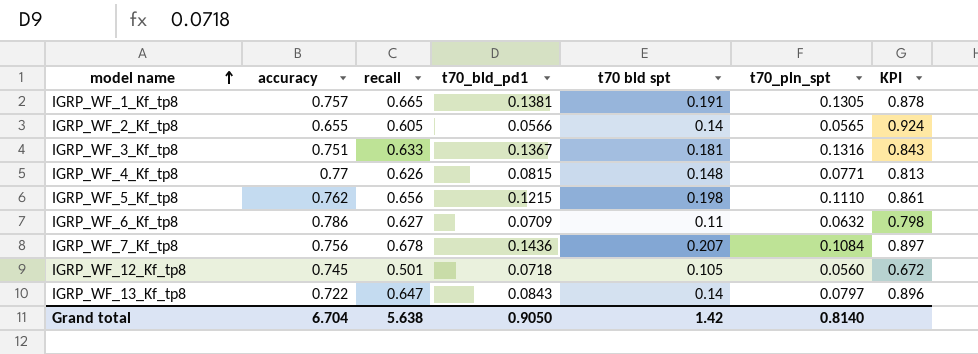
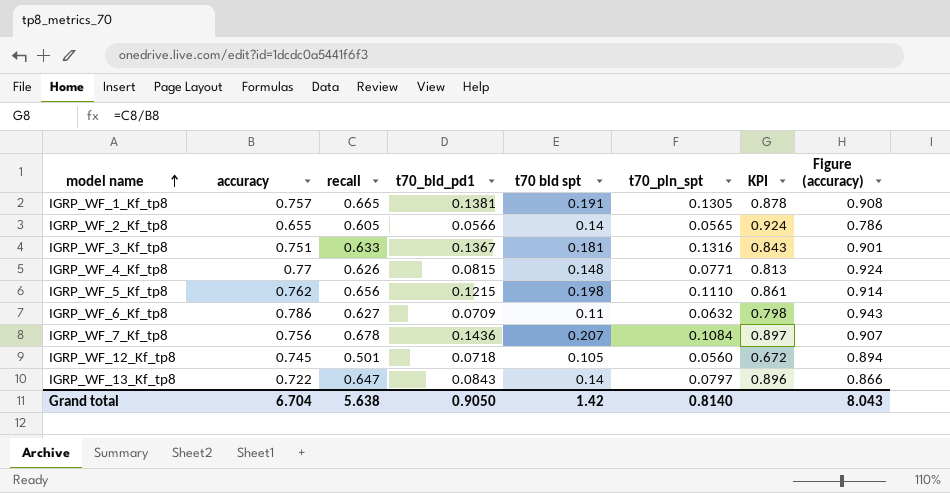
column Figure (accuracy) | formula: none -> [accuracy] * 1.2

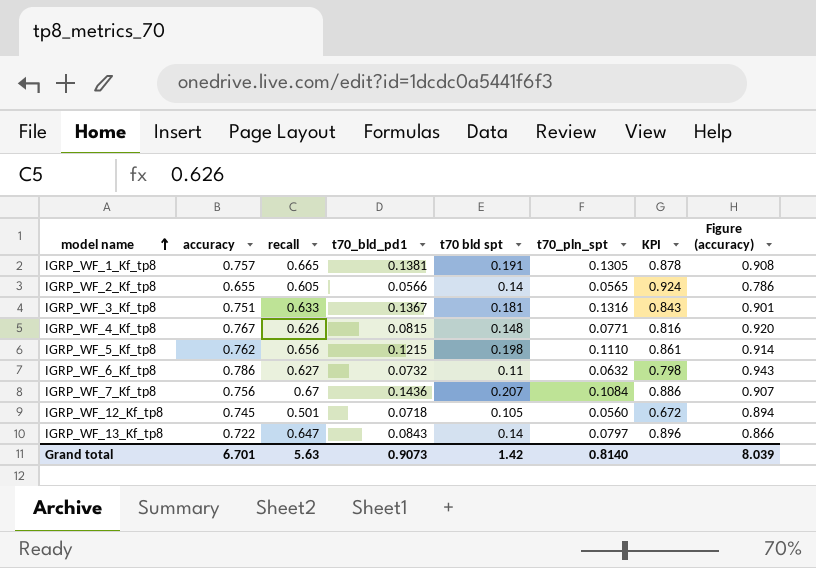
IGRP_WF_4_Kf_tp8 | accuracy: 0.77 -> 0.767
IGRP_WF_4_Kf_tp8 | KPI: 0.813 -> 0.816
IGRP_WF_4_Kf_tp8 | Figure (accuracy): 0.924 -> 0.920
IGRP_WF_6_Kf_tp8 | t70_bld_pd1: 0.0709 -> 0.0732
IGRP_WF_7_Kf_tp8 | recall: 0.678 -> 0.67
IGRP_WF_7_Kf_tp8 | KPI: 0.897 -> 0.886
Grand total | accuracy: 6.704 -> 6.701
Grand total | recall: 5.638 -> 5.63
Grand total | t70_bld_pd1: 0.9050 -> 0.9073
Grand total | Figure (accuracy): 8.043 -> 8.039

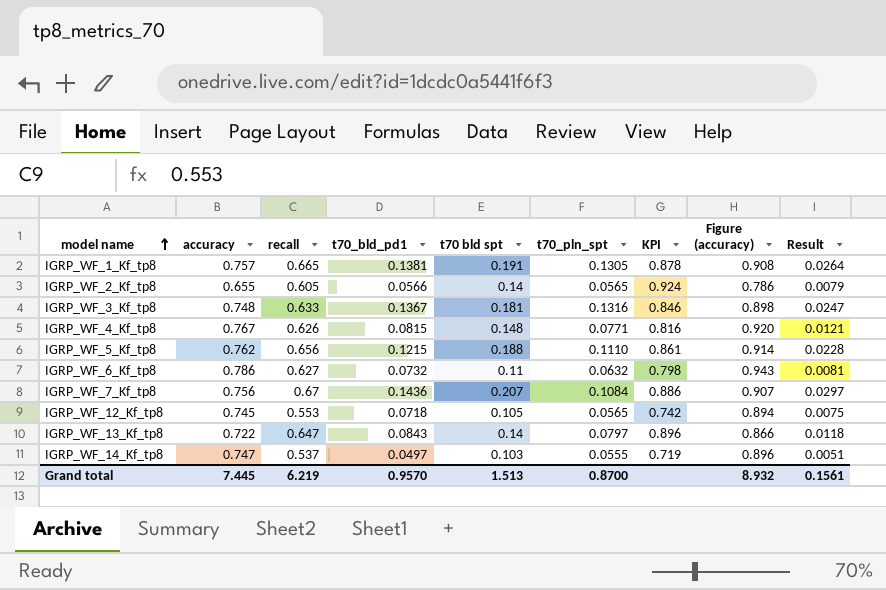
column Result | formula: none -> [t70_bld_pd1] * [t70 bld spt]
IGRP_WF_3_Kf_tp8 | accuracy: 0.751 -> 0.748
IGRP_WF_3_Kf_tp8 | KPI: 0.843 -> 0.846
IGRP_WF_3_Kf_tp8 | Figure (accuracy): 0.901 -> 0.898
IGRP_WF_5_Kf_tp8 | t70 bld spt: 0.198 -> 0.188
IGRP_WF_12_Kf_tp8 | recall: 0.501 -> 0.553
IGRP_WF_12_Kf_tp8 | t70_pln_spt: 0.0560 -> 0.0565
IGRP_WF_12_Kf_tp8 | KPI: 0.672 -> 0.742
row IGRP_WF_14_Kf_tp8: none -> 0.747 | 0.537 | 0.0497 | 0.103 | 0.0555 | 0.719 | 0.896 | 0.0051
Grand total | accuracy: 6.701 -> 7.445
Grand total | recall: 5.63 -> 6.219
Grand total | t70_bld_pd1: 0.9073 -> 0.9570
Grand total | t70 bld spt: 1.42 -> 1.513
Grand total | t70_pln_spt: 0.8140 -> 0.8700
Grand total | Figure (accuracy): 8.039 -> 8.932

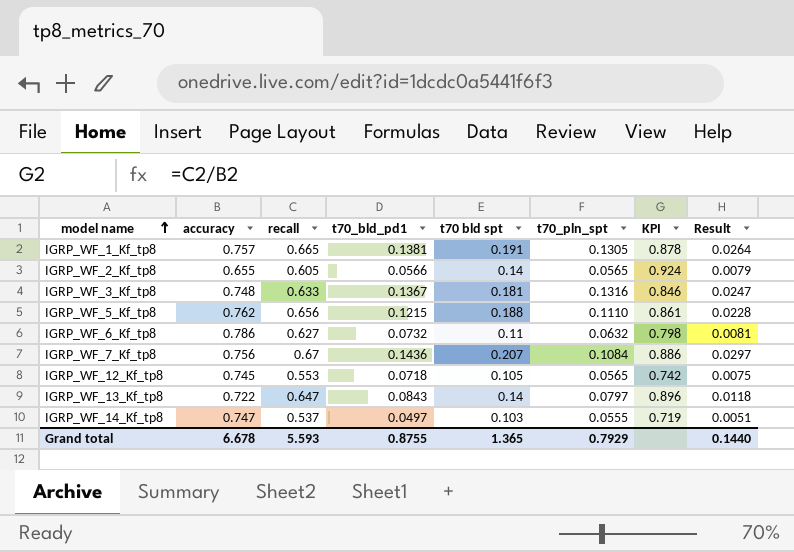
column Figure (accuracy) | formula: [accuracy] * 1.2 -> none
row IGRP_WF_4_Kf_tp8: 0.767 | 0.626 | 0.0815 | 0.148 | 0.0771 | 0.816 | 0.920 | 0.0121 -> none
Grand total | accuracy: 7.445 -> 6.678
Grand total | recall: 6.219 -> 5.593
Grand total | t70_bld_pd1: 0.9570 -> 0.8755
Grand total | t70 bld spt: 1.513 -> 1.365
Grand total | t70_pln_spt: 0.8700 -> 0.7929
Grand total | Result: 0.1561 -> 0.1440

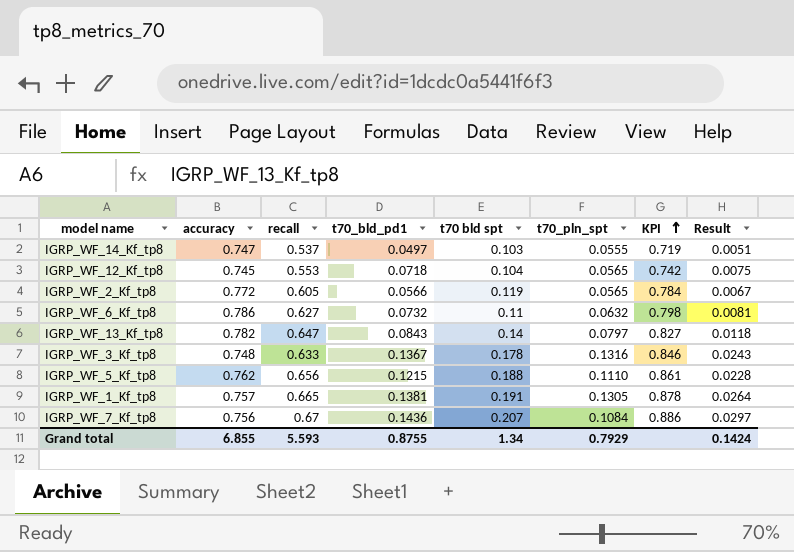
row order: model name ascending -> KPI ascending
IGRP_WF_12_Kf_tp8 | t70 bld spt: 0.105 -> 0.104
IGRP_WF_2_Kf_tp8 | accuracy: 0.655 -> 0.772
IGRP_WF_2_Kf_tp8 | t70 bld spt: 0.14 -> 0.119
IGRP_WF_2_Kf_tp8 | KPI: 0.924 -> 0.784
IGRP_WF_2_Kf_tp8 | Result: 0.0079 -> 0.0067
IGRP_WF_13_Kf_tp8 | accuracy: 0.722 -> 0.782
IGRP_WF_13_Kf_tp8 | KPI: 0.896 -> 0.827
IGRP_WF_3_Kf_tp8 | t70 bld spt: 0.181 -> 0.178
IGRP_WF_3_Kf_tp8 | Result: 0.0247 -> 0.0243
Grand total | accuracy: 6.678 -> 6.855
Grand total | t70 bld spt: 1.365 -> 1.34
Grand total | Result: 0.1440 -> 0.1424

